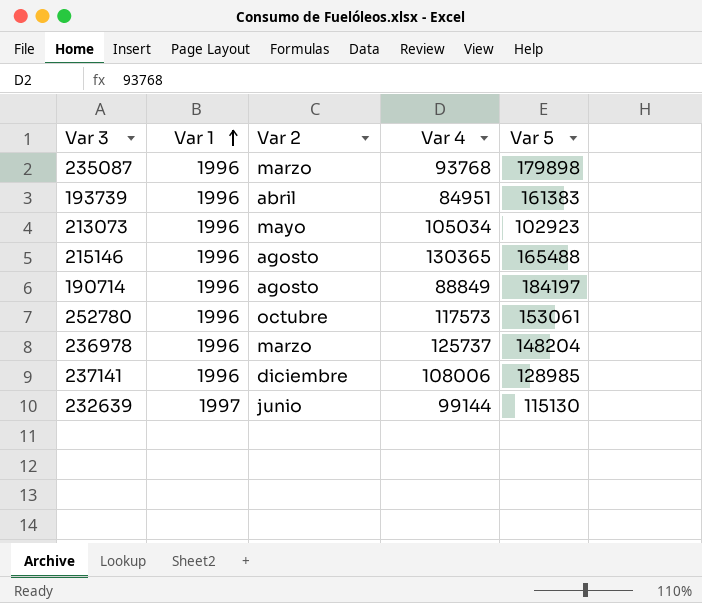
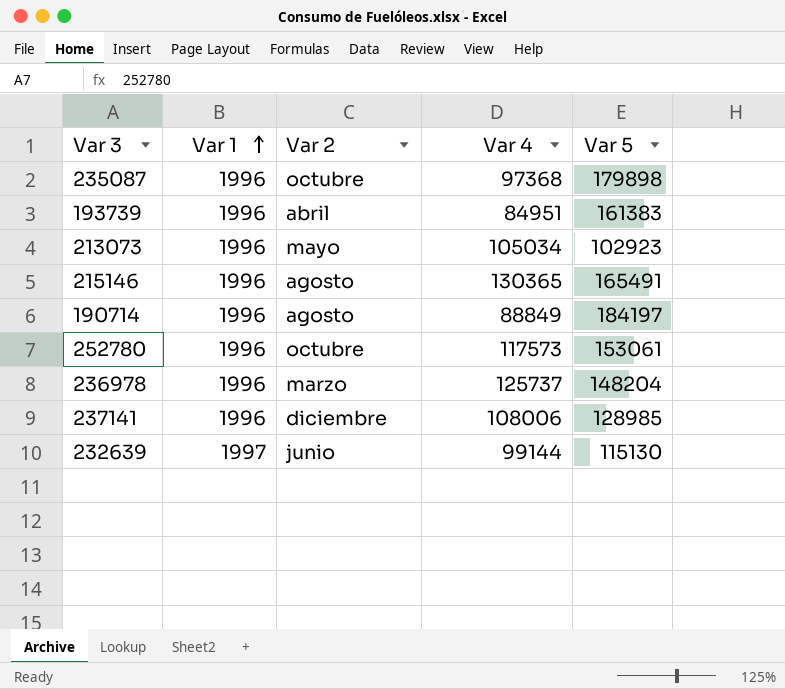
235087 | Var 2: marzo -> octubre
235087 | Var 4: 93768 -> 97368
215146 | Var 5: 165488 -> 165491

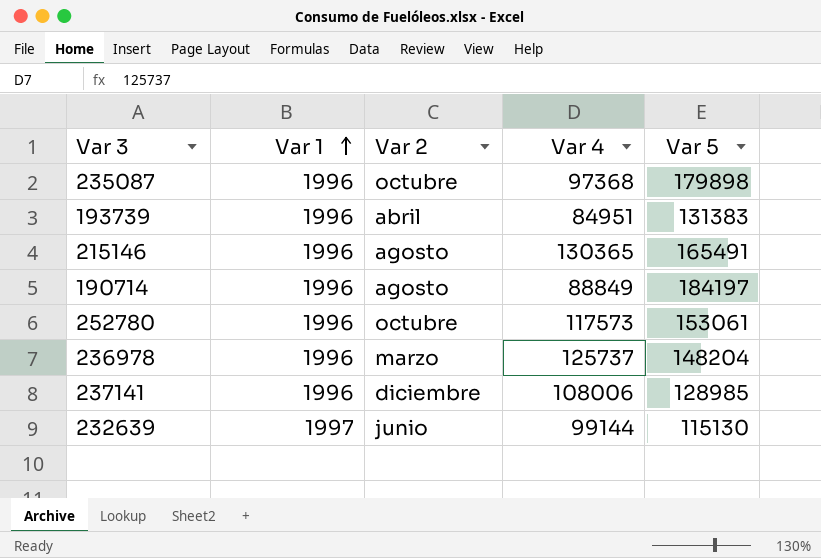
row 213073: 1996 | mayo | 105034 | 102923 -> none
193739 | Var 5: 161383 -> 131383

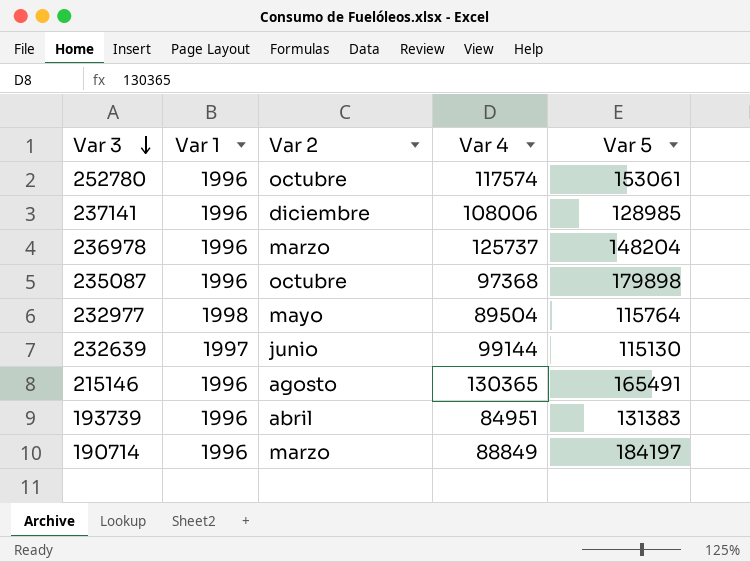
row order: Var 1 ascending -> Var 3 descending
252780 | Var 4: 117573 -> 117574
row 232977: none -> 1998 | mayo | 89504 | 115764
190714 | Var 2: agosto -> marzo

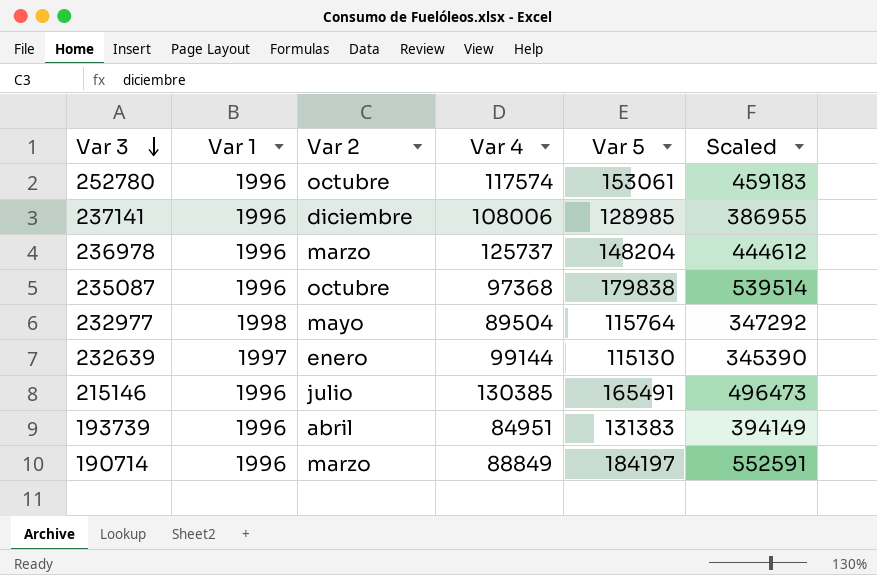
column Scaled | formula: none -> [Var 5] * 3
235087 | Var 5: 179898 -> 179838
232639 | Var 2: junio -> enero
215146 | Var 2: agosto -> julio
215146 | Var 4: 130365 -> 130385

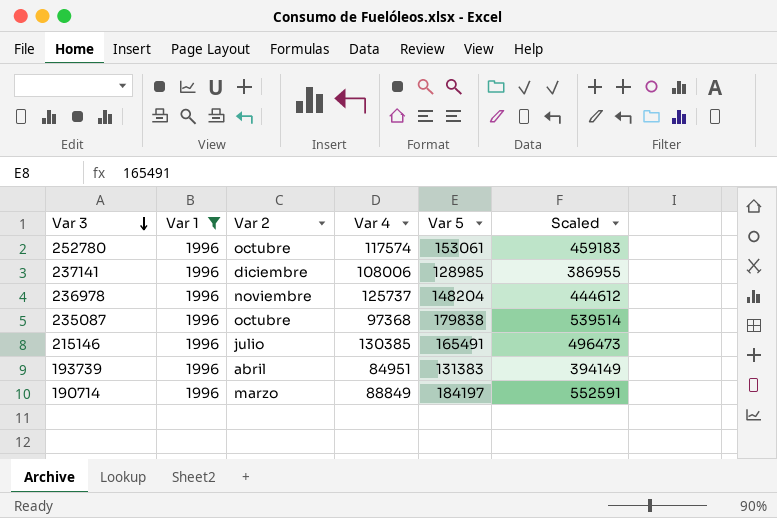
filter: none -> Var 1 = 1996
236978 | Var 2: marzo -> noviembre

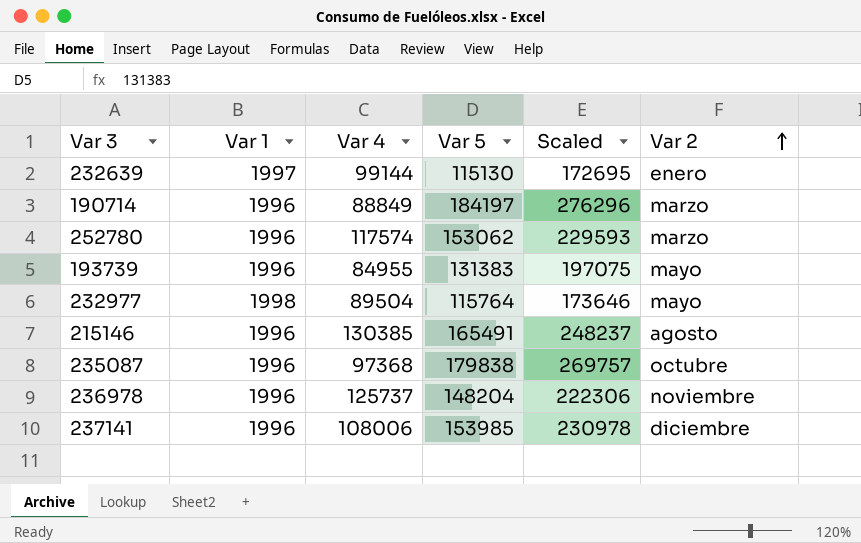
filter: Var 1 = 1996 -> none
row order: Var 3 descending -> Var 2 ascending
column Scaled | formula: [Var 5] * 3 -> [Var 5] * 1.5
column Var 2 | position: 3 -> 6
252780 | Var 5: 153061 -> 153062
252780 | Var 2: octubre -> marzo
193739 | Var 4: 84951 -> 84955
193739 | Var 2: abril -> mayo
215146 | Var 2: julio -> agosto
237141 | Var 5: 128985 -> 153985

